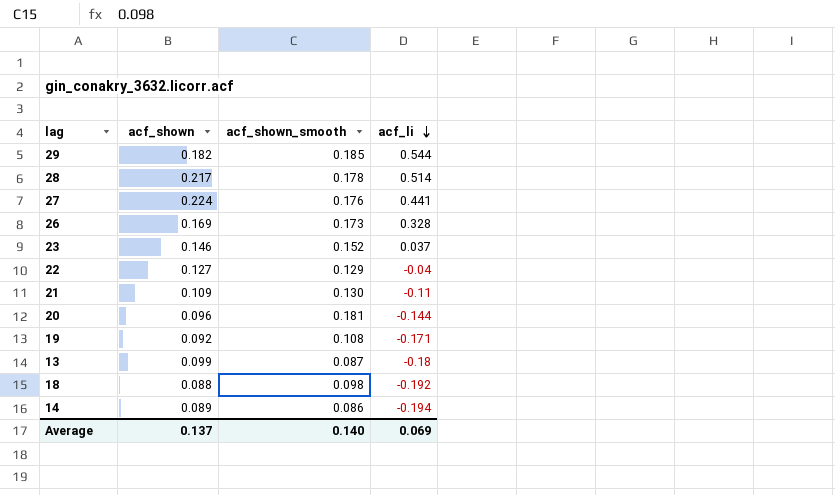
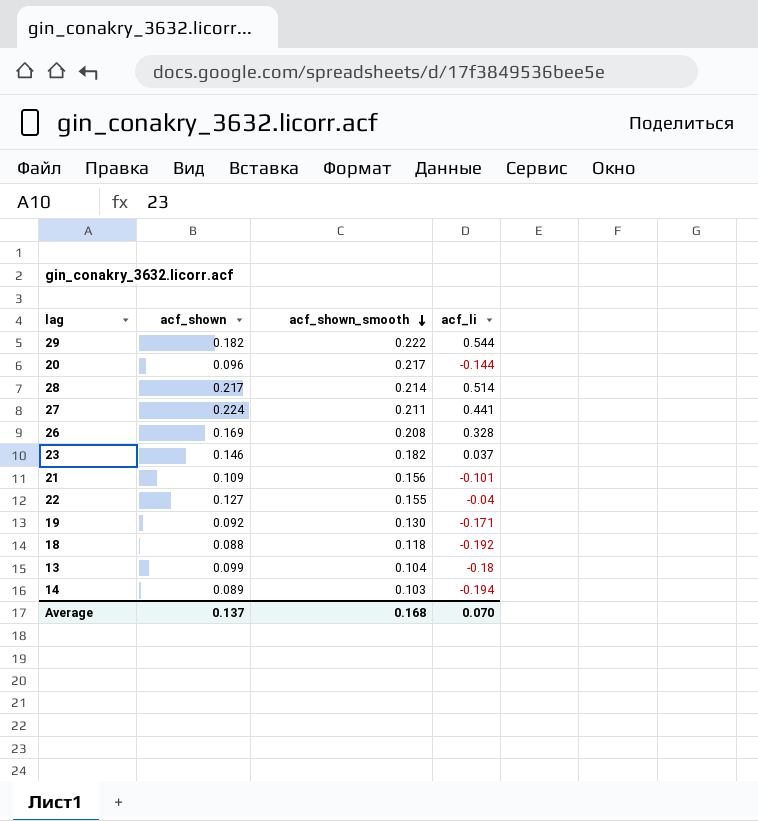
row order: acf_li descending -> acf_shown_smooth descending
29 | acf_shown_smooth: 0.185 -> 0.222
20 | acf_shown_smooth: 0.181 -> 0.217
28 | acf_shown_smooth: 0.178 -> 0.214
27 | acf_shown_smooth: 0.176 -> 0.211
26 | acf_shown_smooth: 0.173 -> 0.208
23 | acf_shown_smooth: 0.152 -> 0.182
21 | acf_shown_smooth: 0.130 -> 0.156
21 | acf_li: -0.11 -> -0.101
22 | acf_shown_smooth: 0.129 -> 0.155
19 | acf_shown_smooth: 0.108 -> 0.130
18 | acf_shown_smooth: 0.098 -> 0.118
13 | acf_shown_smooth: 0.087 -> 0.104
14 | acf_shown_smooth: 0.086 -> 0.103
Average | acf_shown_smooth: 0.140 -> 0.168
Average | acf_li: 0.069 -> 0.070

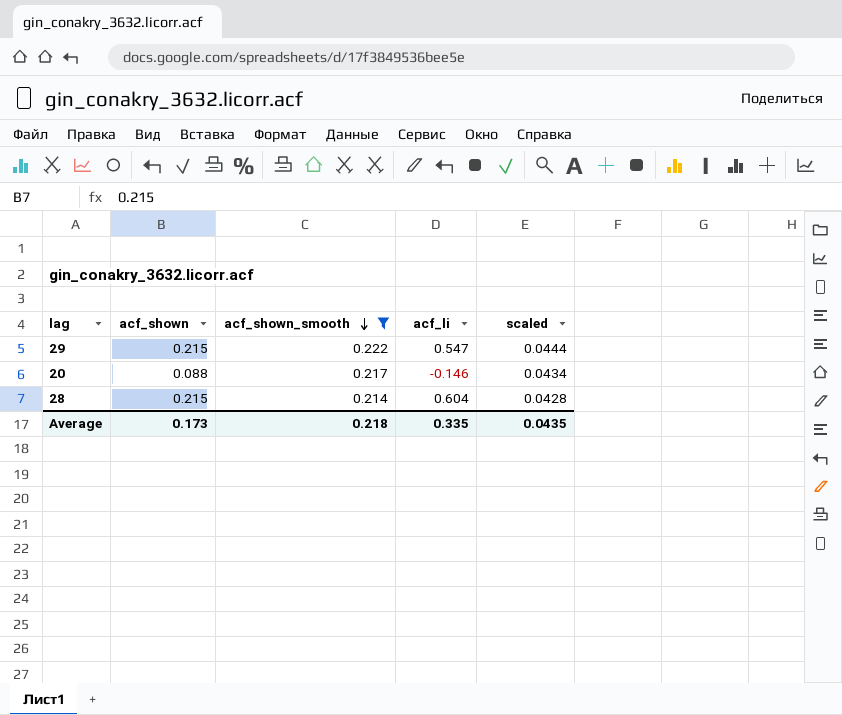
filter: none -> acf_shown_smooth >= 0.214
column scaled | formula: none -> [acf_shown_smooth] * 0.2
29 | acf_shown: 0.182 -> 0.215
29 | acf_li: 0.544 -> 0.547
20 | acf_shown: 0.096 -> 0.088
20 | acf_li: -0.144 -> -0.146
28 | acf_shown: 0.217 -> 0.215
28 | acf_li: 0.514 -> 0.604
Average | acf_shown: 0.137 -> 0.173
Average | acf_shown_smooth: 0.168 -> 0.218
Average | acf_li: 0.070 -> 0.335

